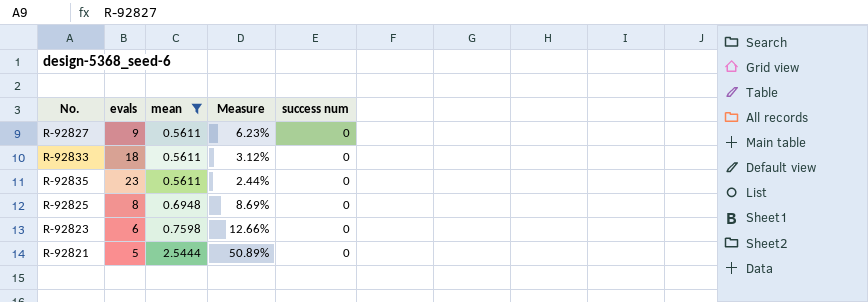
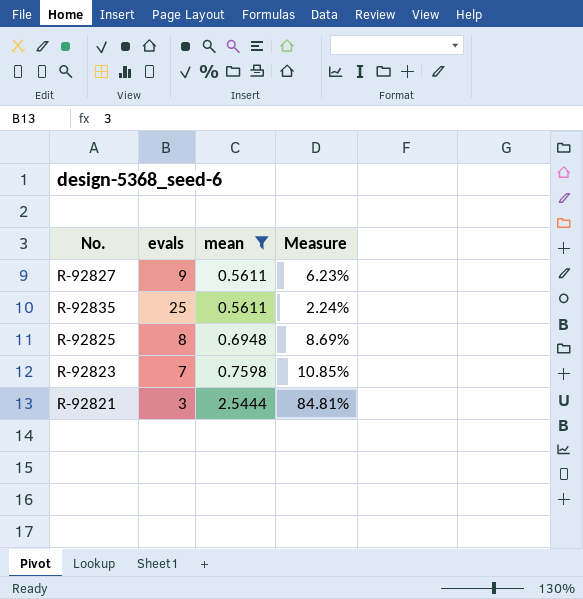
column success num | position: 5 -> none
row R-92833: 18 | 0.5611 | 3.12% | 0 -> none
R-92835 | evals: 23 -> 25
R-92835 | Measure: 2.44% -> 2.24%
R-92823 | evals: 6 -> 7
R-92823 | Measure: 12.66% -> 10.85%
R-92821 | evals: 5 -> 3
R-92821 | Measure: 50.89% -> 84.81%

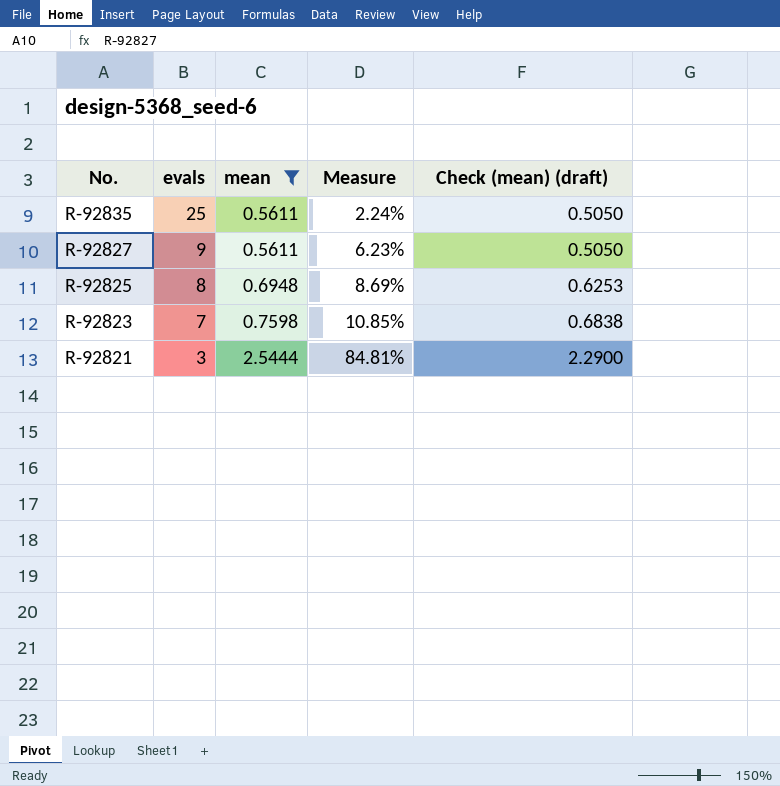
row order: mean ascending -> No. descending
column Check (mean) (draft) | formula: none -> [mean] * 0.9

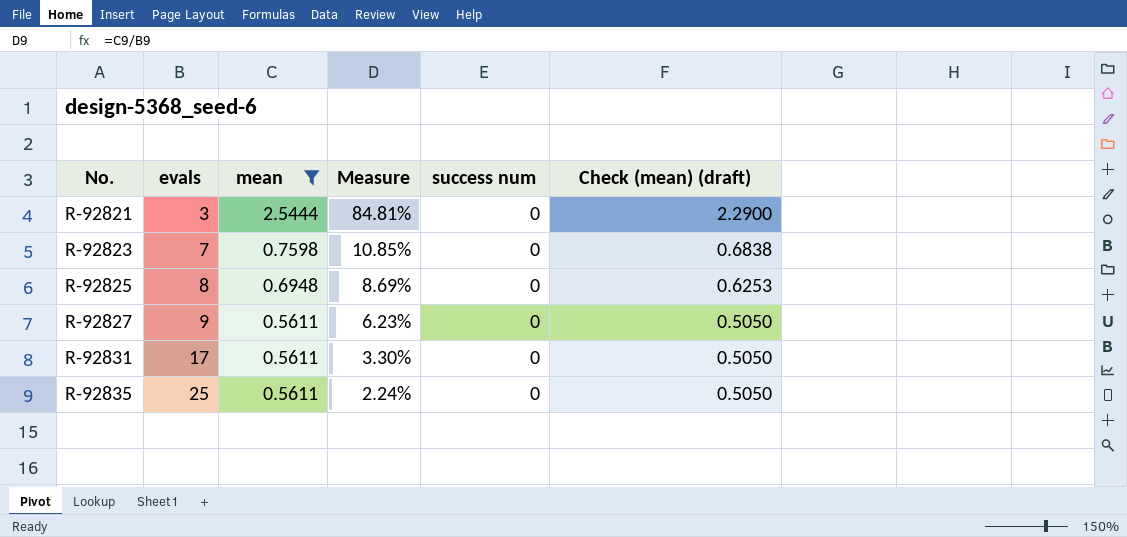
row order: No. descending -> No. ascending
column success num | position: none -> 5
row R-92831: none -> 17 | 0.5611 | 3.30% | 0 | 0.5050

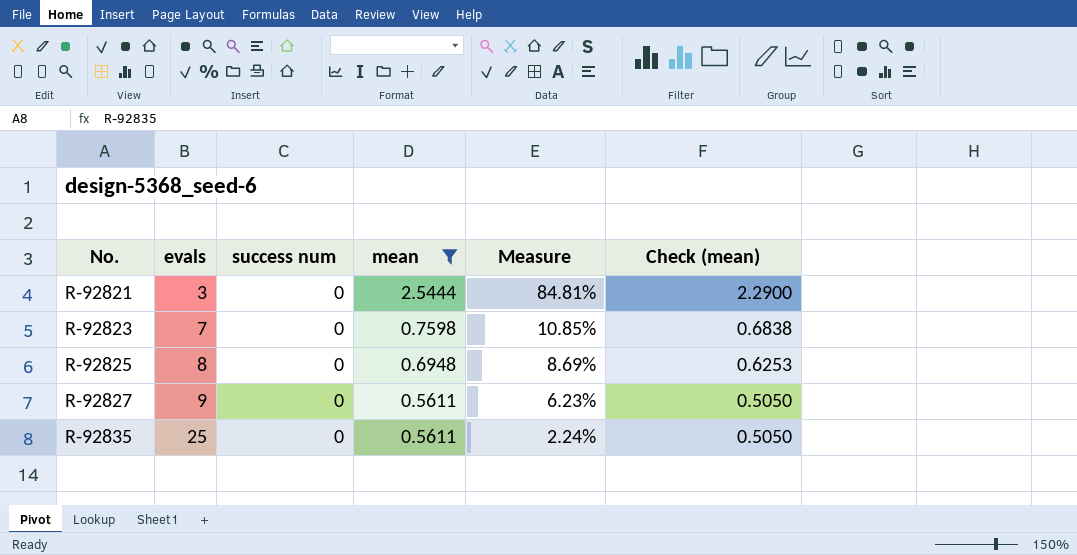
column success num | position: 5 -> 3
column name: Check (mean) (draft) -> Check (mean)
row R-92831: 17 | 0.5611 | 3.30% | 0 | 0.5050 -> none

